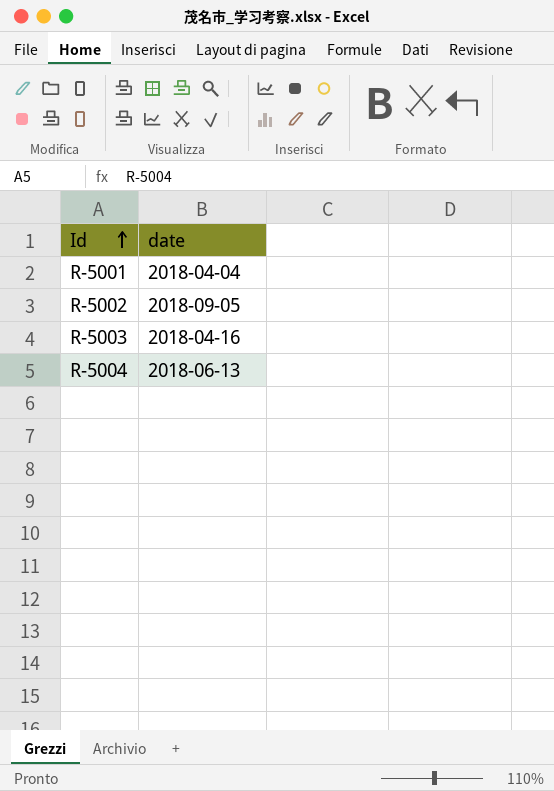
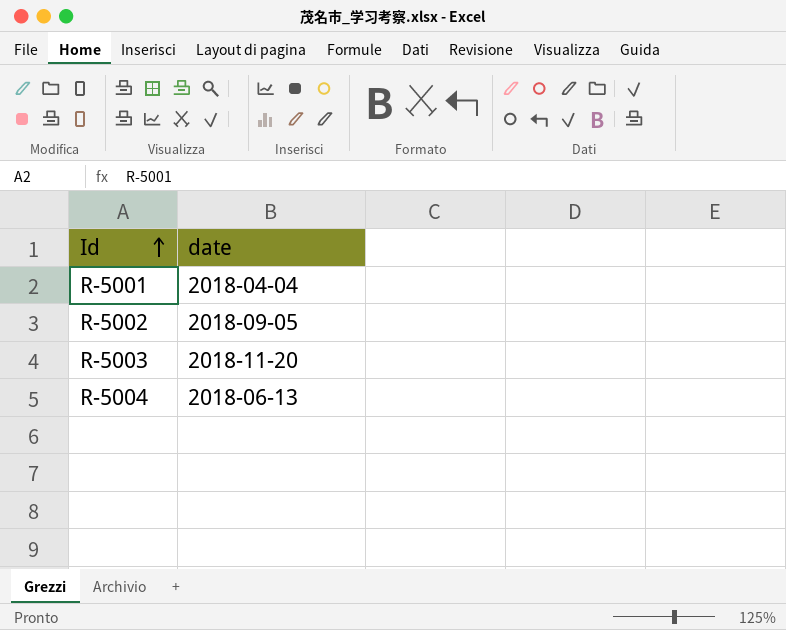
R-5003 | date: 2018-04-16 -> 2018-11-20

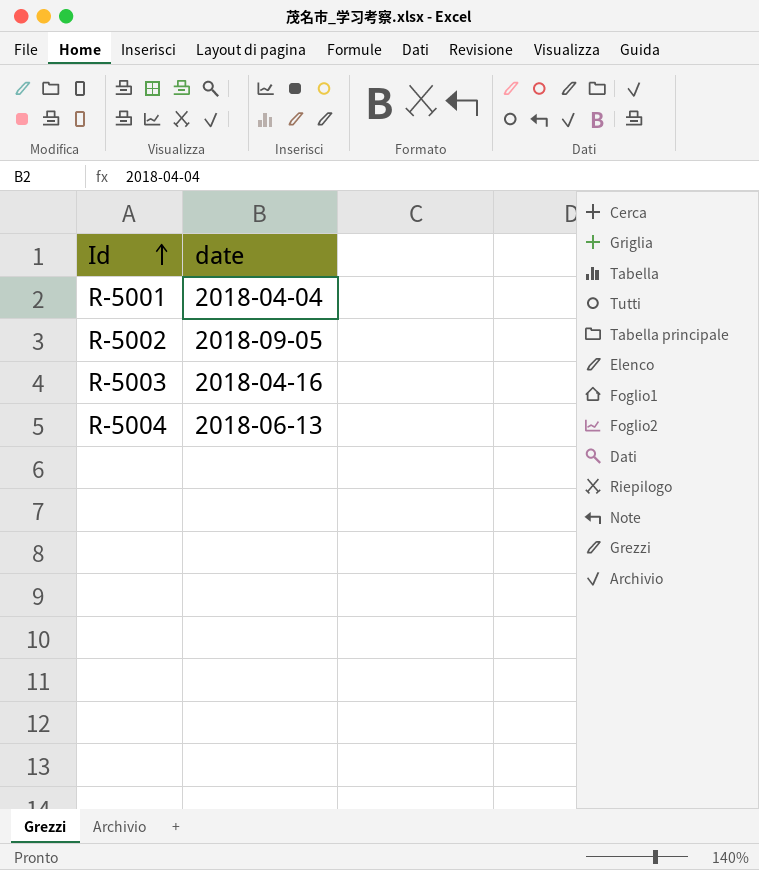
R-5003 | date: 2018-11-20 -> 2018-04-16

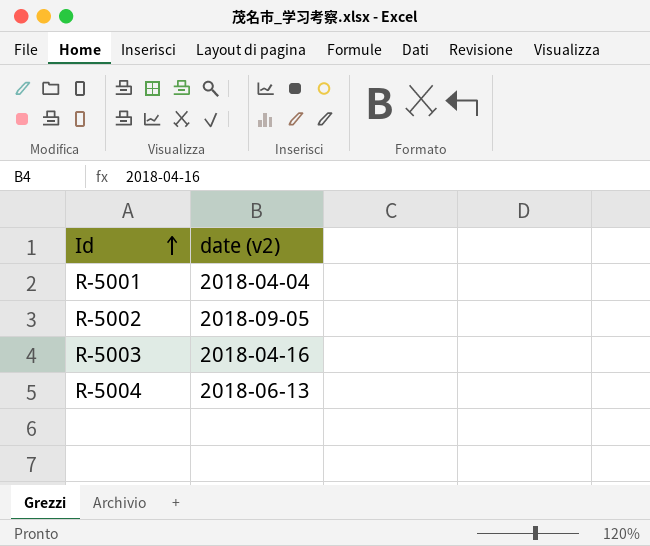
column name: date -> date (v2)

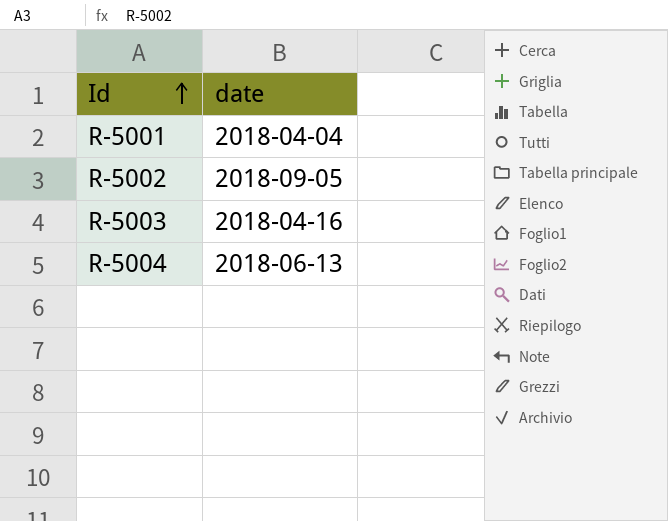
column name: date (v2) -> date

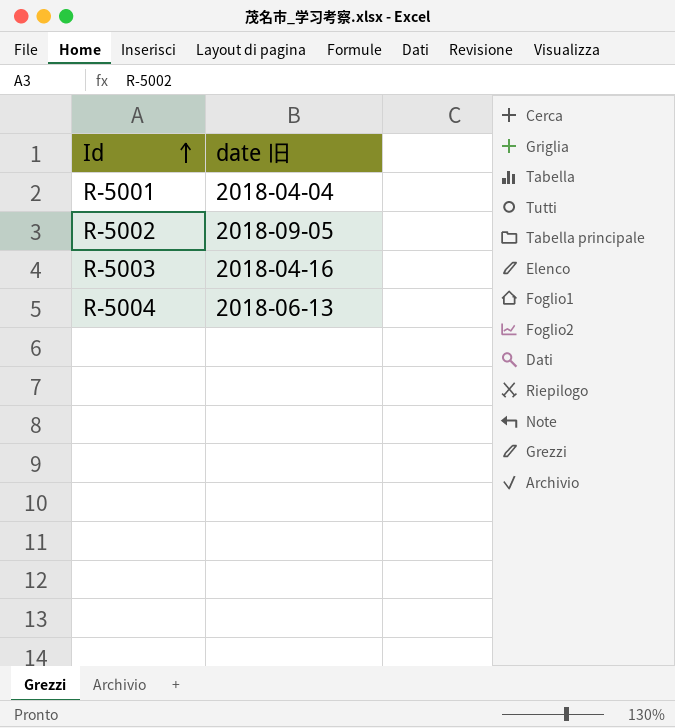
column name: date -> date 旧

